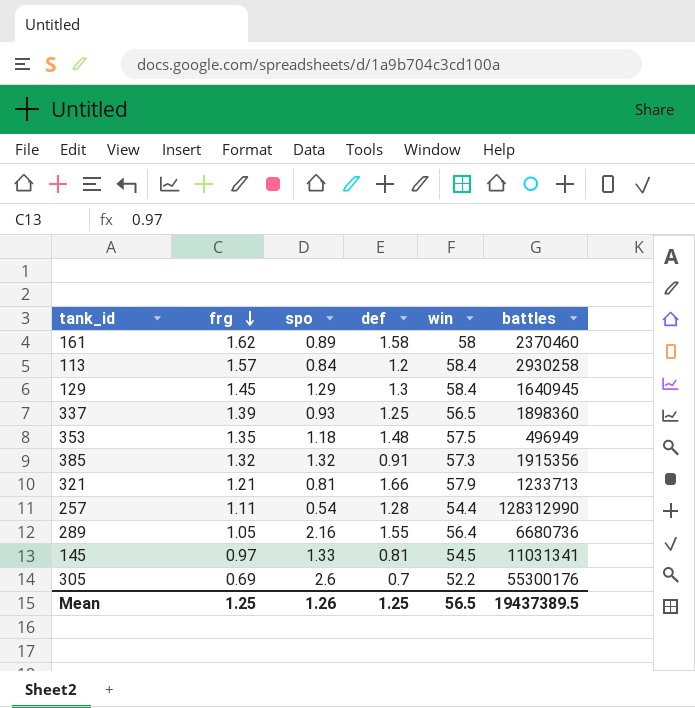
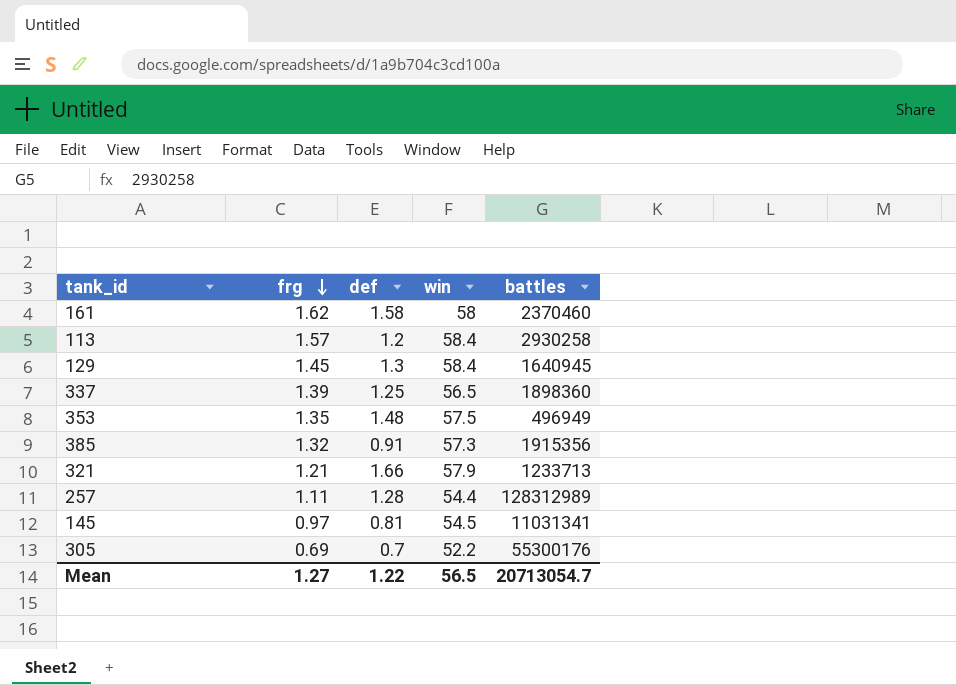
column spo | position: 3 -> none
row 289: 1.05 | 2.16 | 1.55 | 56.4 | 6680736 -> none
257 | battles: 128312990 -> 128312989
Mean | frg: 1.25 -> 1.27
Mean | def: 1.25 -> 1.22
Mean | battles: 19437389.5 -> 20713054.7

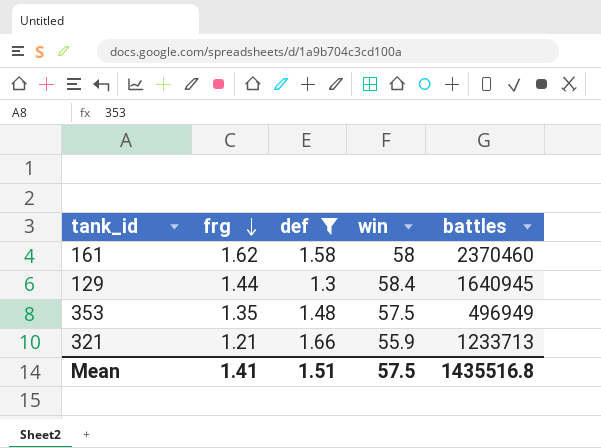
filter: none -> def >= 1.3
129 | frg: 1.45 -> 1.44
321 | win: 57.9 -> 55.9
Mean | frg: 1.27 -> 1.41
Mean | def: 1.22 -> 1.51
Mean | win: 56.5 -> 57.5
Mean | battles: 20713054.7 -> 1435516.8

